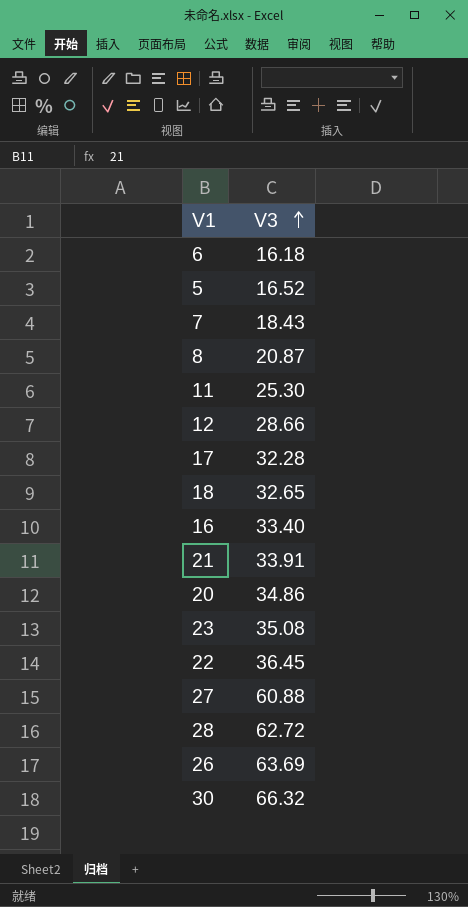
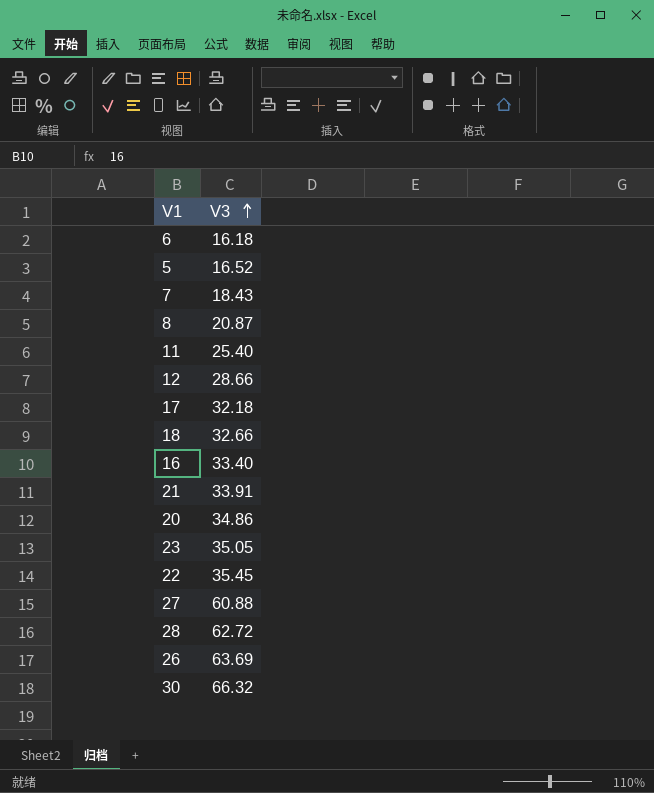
11 | V3: 25.30 -> 25.40
17 | V3: 32.28 -> 32.18
18 | V3: 32.65 -> 32.66
23 | V3: 35.08 -> 35.05
22 | V3: 36.45 -> 35.45

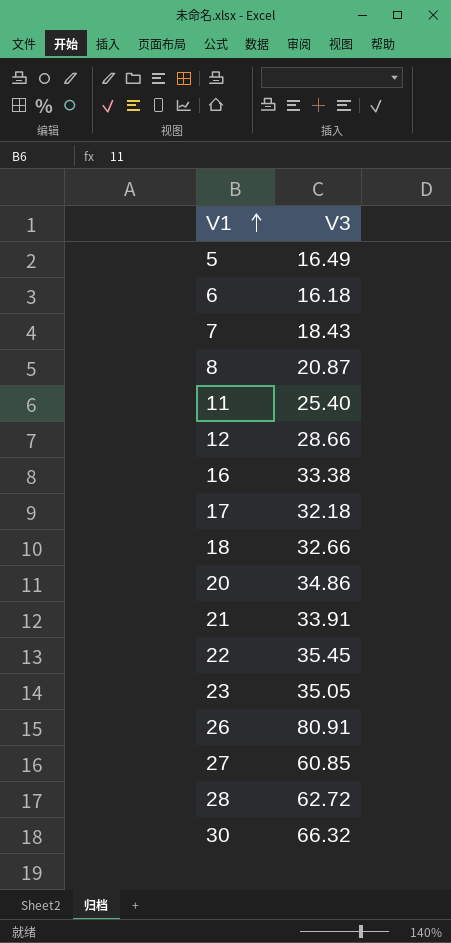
row order: V3 ascending -> V1 ascending
5 | V3: 16.52 -> 16.49
16 | V3: 33.40 -> 33.38
26 | V3: 63.69 -> 80.91
27 | V3: 60.88 -> 60.85

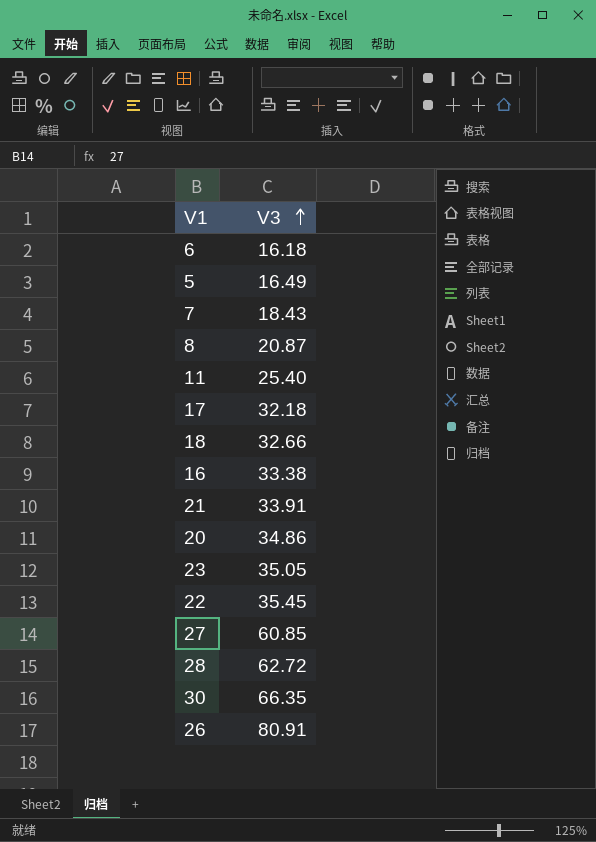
row order: V1 ascending -> V3 ascending
row 12: 28.66 -> none
30 | V3: 66.32 -> 66.35

